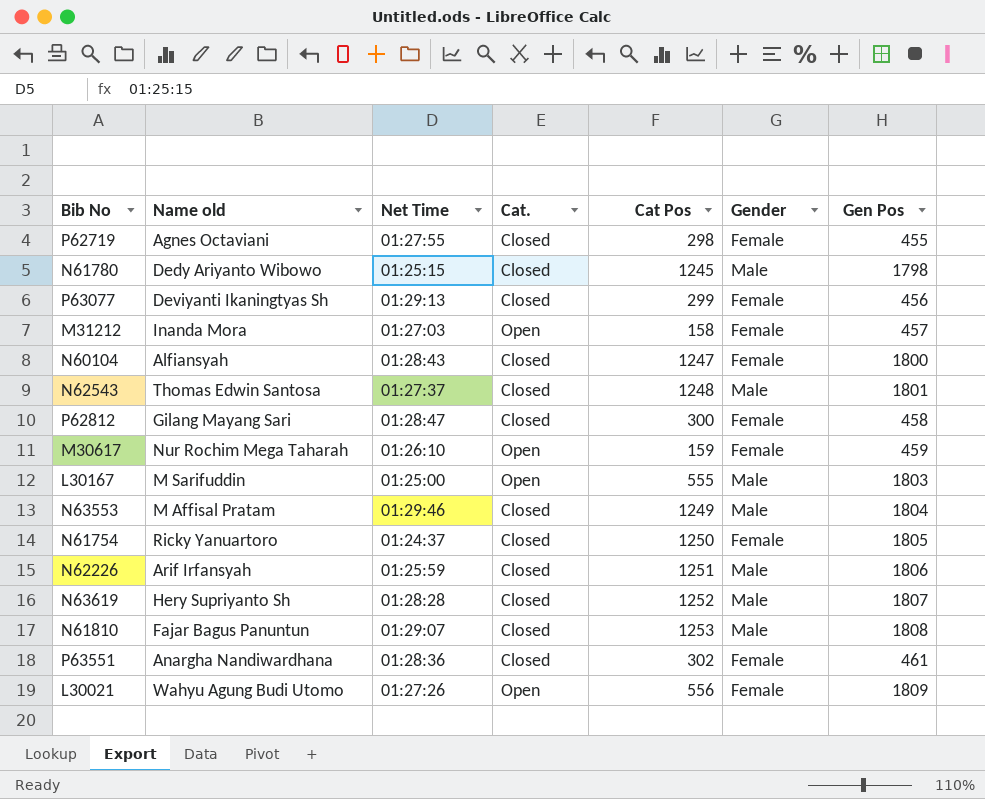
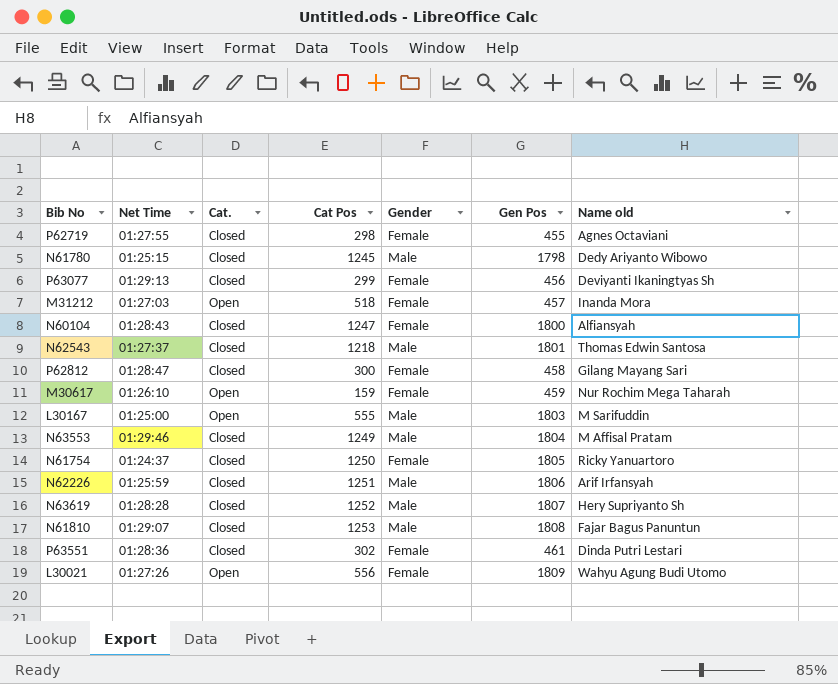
column Name old | position: 2 -> 7
M31212 | Cat Pos: 158 -> 518
N62543 | Cat Pos: 1248 -> 1218
P63551 | Name old: Anargha Nandiwardhana -> Dinda Putri Lestari

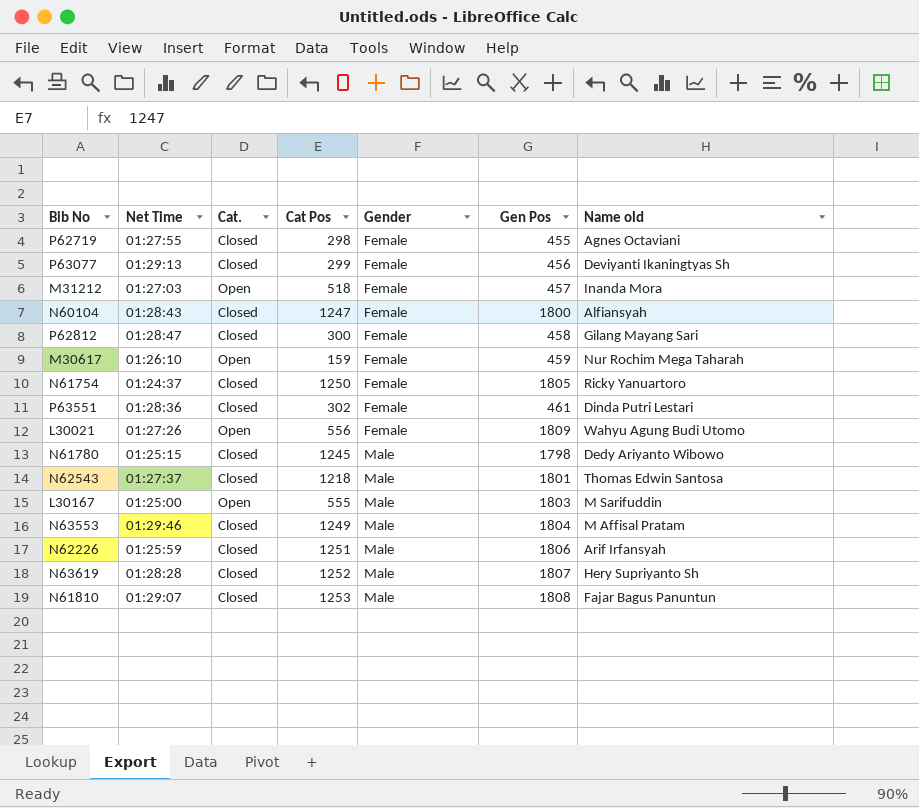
row order: none -> Gender ascending

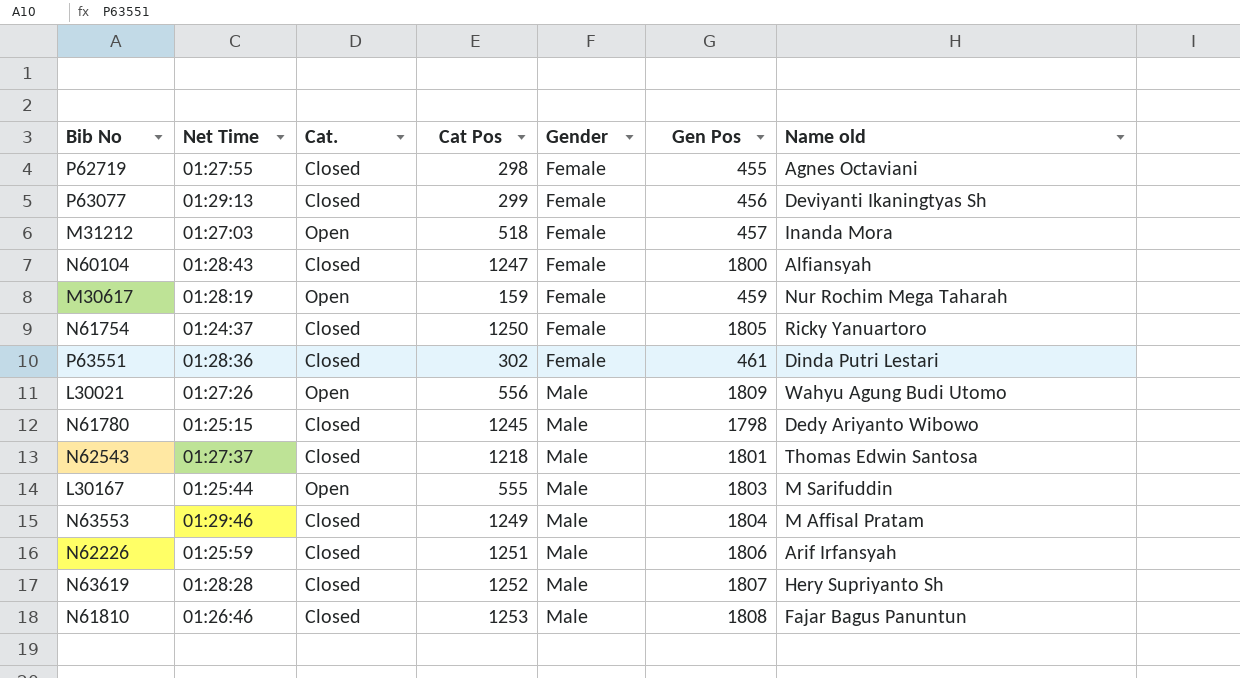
row P62812: 01:28:47 | Closed | 300 | Female | 458 | Gilang Mayang Sari -> none
M30617 | Net Time: 01:26:10 -> 01:28:19
L30021 | Gender: Female -> Male
L30167 | Net Time: 01:25:00 -> 01:25:44
N61810 | Net Time: 01:29:07 -> 01:26:46

